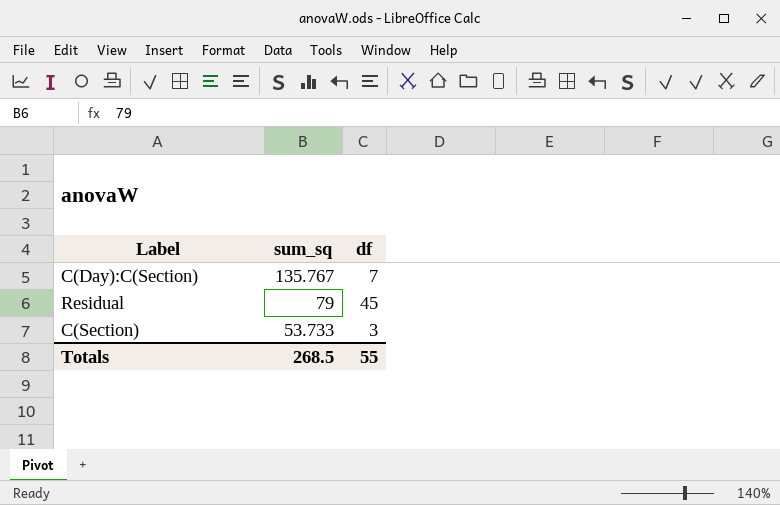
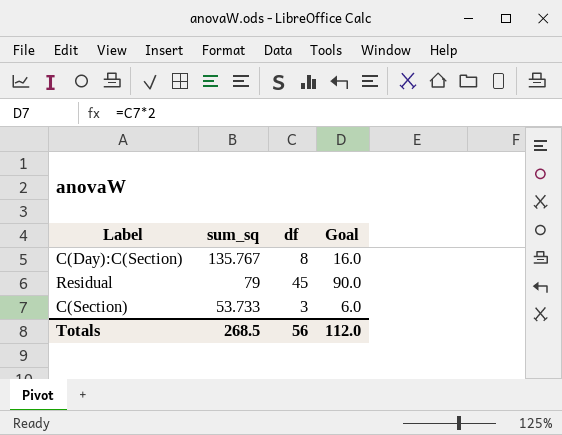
column Goal | formula: none -> [df] * 2
C(Day):C(Section) | df: 7 -> 8
Totals | df: 55 -> 56

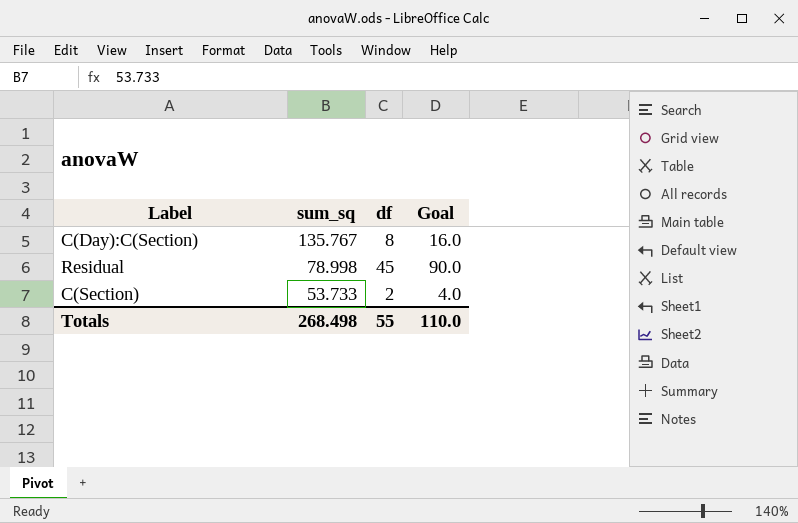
Residual | sum_sq: 79 -> 78.998
C(Section) | df: 3 -> 2
C(Section) | Goal: 6.0 -> 4.0
Totals | sum_sq: 268.5 -> 268.498
Totals | df: 56 -> 55
Totals | Goal: 112.0 -> 110.0

